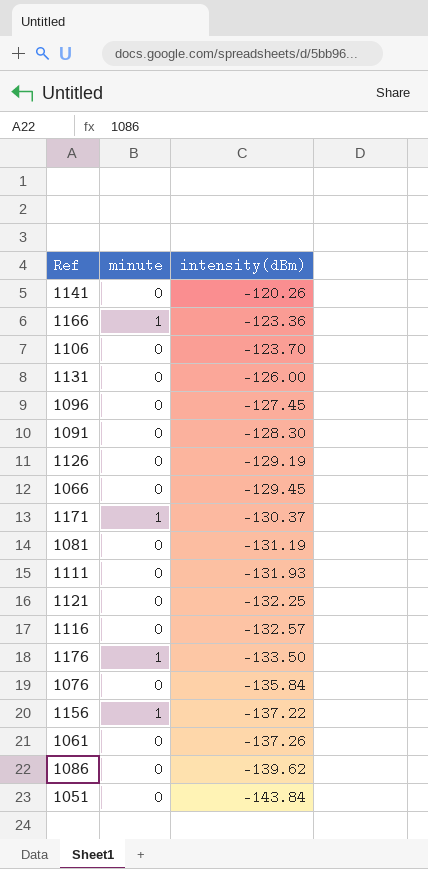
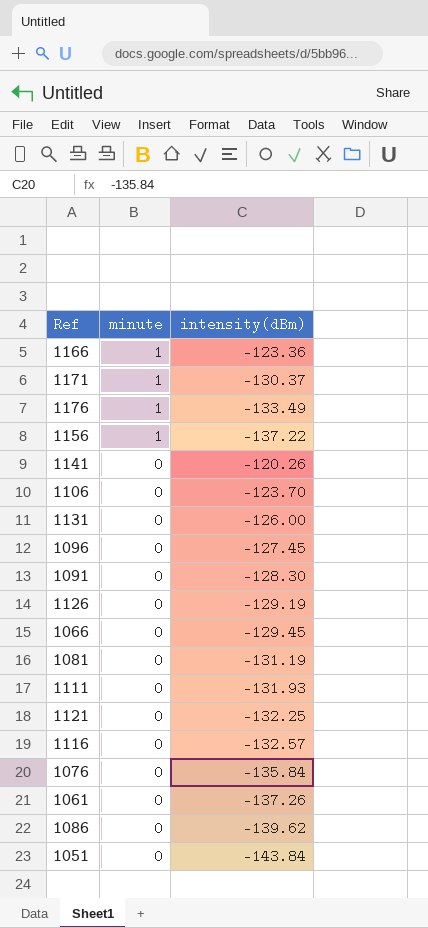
row order: intensity(dBm) descending -> minute descending
1176 | intensity(dBm): -133.50 -> -133.49

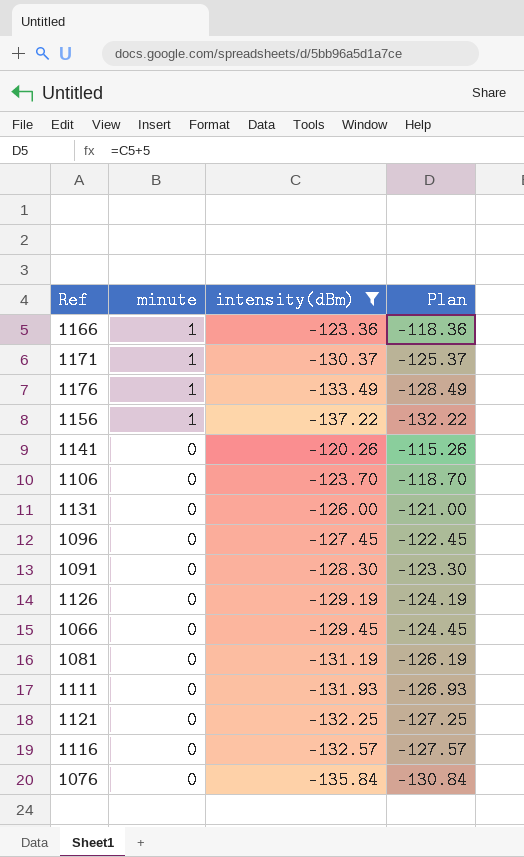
filter: none -> intensity(dBm) >= -137.22
column Plan | formula: none -> [intensity(dBm)] + 5

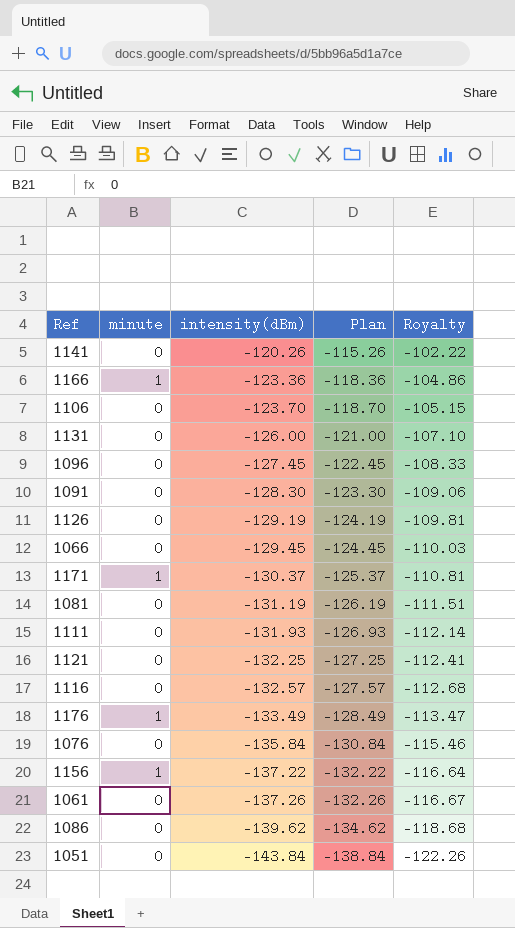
filter: intensity(dBm) >= -137.22 -> none
row order: minute descending -> intensity(dBm) descending
column Royalty | formula: none -> [intensity(dBm)] * 0.85

